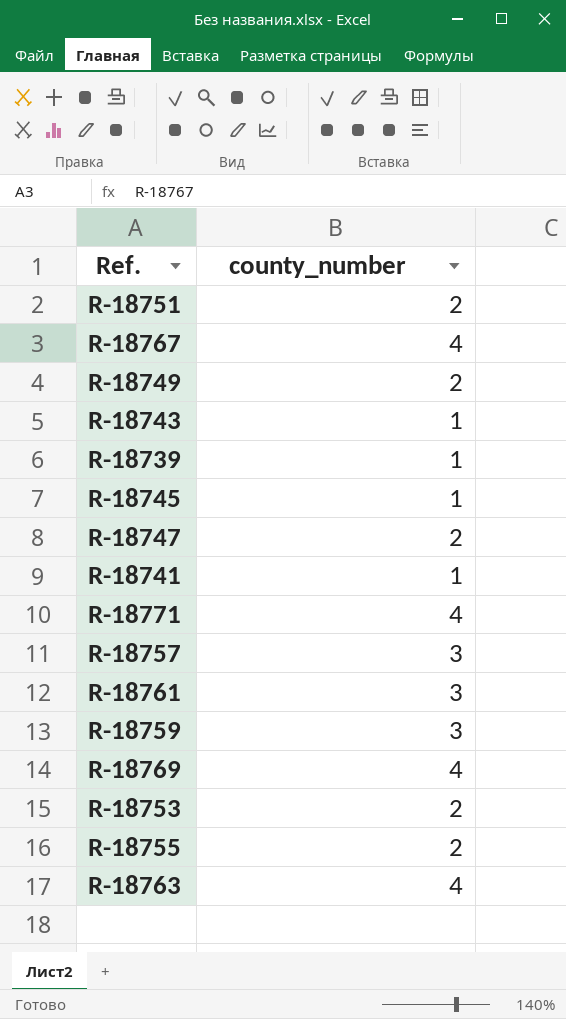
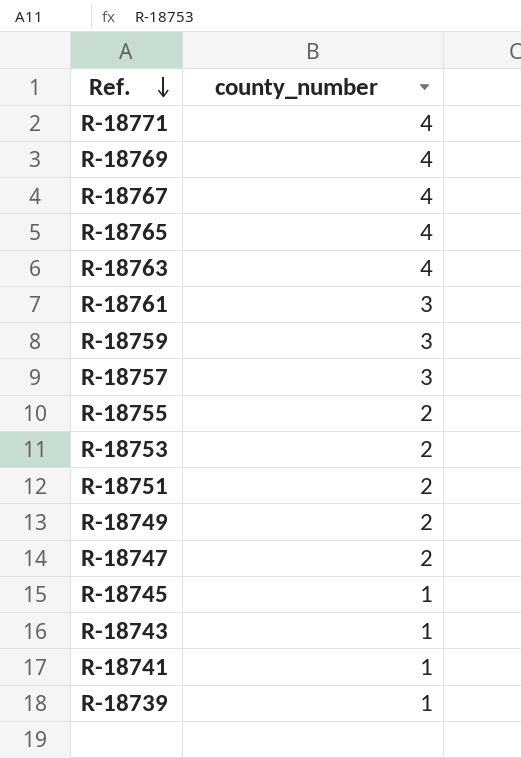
row order: none -> Ref. descending
row R-18765: none -> 4

